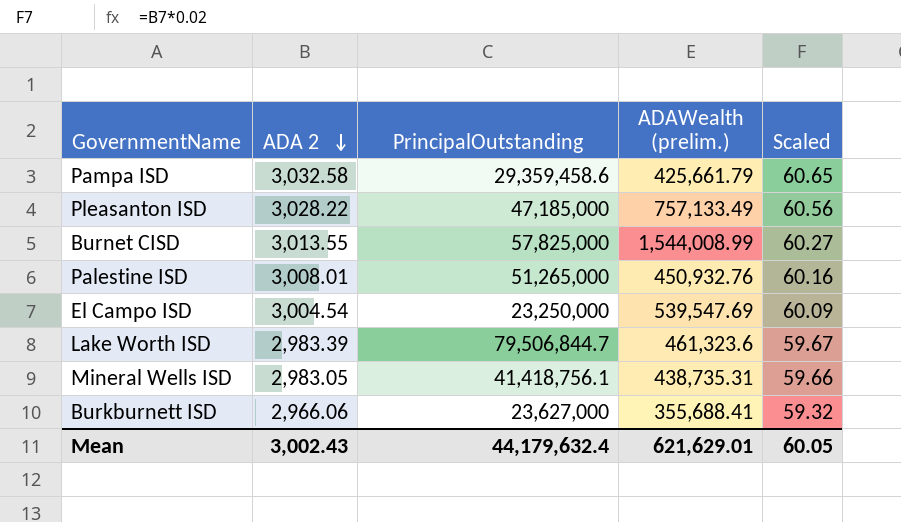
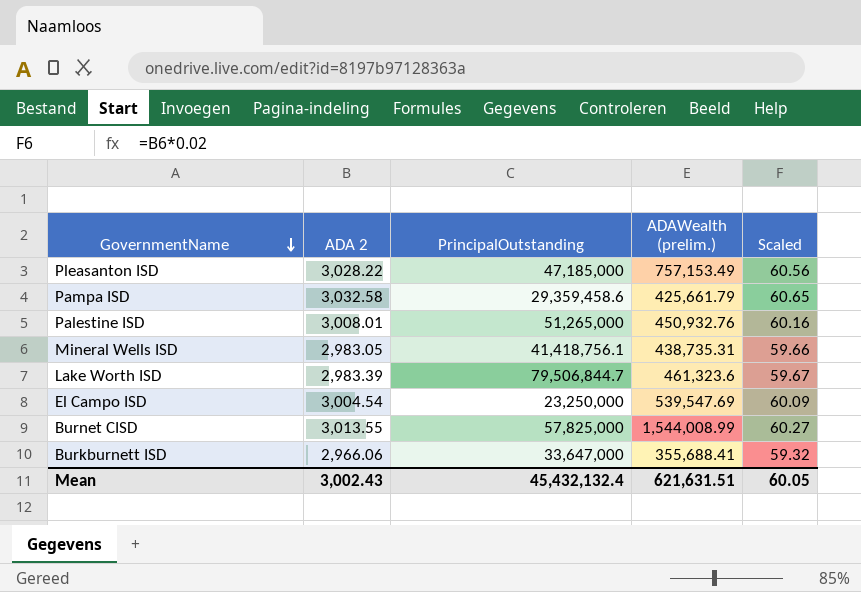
row order: ADA 2 descending -> GovernmentName descending
Pleasanton ISD | ADAWealth (prelim.): 757,133.49 -> 757,153.49
Burkburnett ISD | PrincipalOutstanding: 23,627,000 -> 33,647,000
Mean | PrincipalOutstanding: 44,179,632.4 -> 45,432,132.4
Mean | ADAWealth (prelim.): 621,629.01 -> 621,631.51

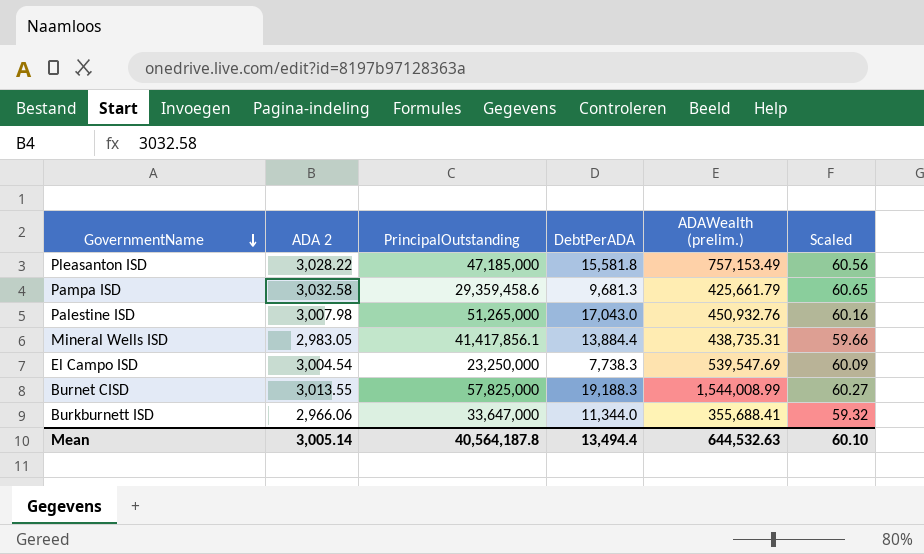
column DebtPerADA | formula: none -> [PrincipalOutstanding] / [ADA 2]
row Lake Worth ISD: 2,983.39 | 79,506,844.7 | 461,323.6 | 59.67 -> none
Palestine ISD | ADA 2: 3,008.01 -> 3,007.98
Mineral Wells ISD | PrincipalOutstanding: 41,418,756.1 -> 41,417,856.1
Mean | ADA 2: 3,002.43 -> 3,005.14
Mean | PrincipalOutstanding: 45,432,132.4 -> 40,564,187.8
Mean | ADAWealth (prelim.): 621,631.51 -> 644,532.63
Mean | Scaled: 60.05 -> 60.10

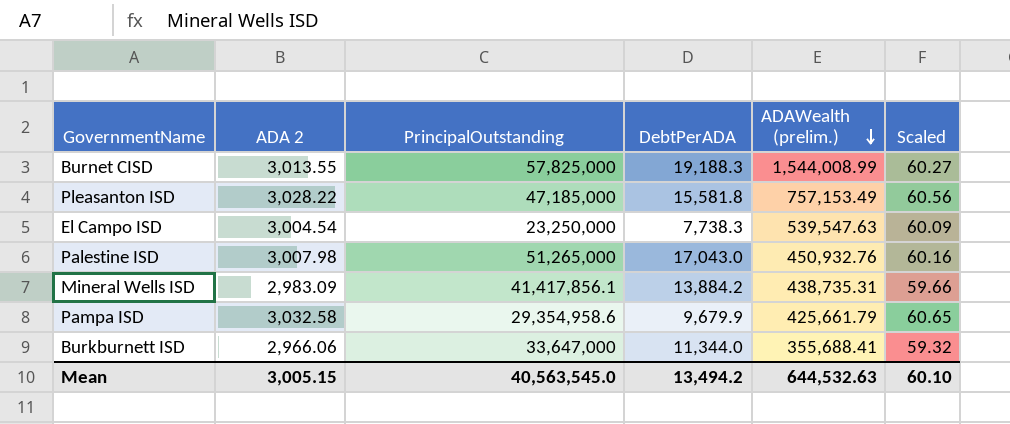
row order: GovernmentName descending -> ADAWealth (prelim.) descending
El Campo ISD | ADAWealth (prelim.): 539,547.69 -> 539,547.63
Mineral Wells ISD | ADA 2: 2,983.05 -> 2,983.09
Mineral Wells ISD | DebtPerADA: 13,884.4 -> 13,884.2
Pampa ISD | PrincipalOutstanding: 29,359,458.6 -> 29,354,958.6
Pampa ISD | DebtPerADA: 9,681.3 -> 9,679.9
Mean | ADA 2: 3,005.14 -> 3,005.15
Mean | PrincipalOutstanding: 40,564,187.8 -> 40,563,545.0
Mean | DebtPerADA: 13,494.4 -> 13,494.2

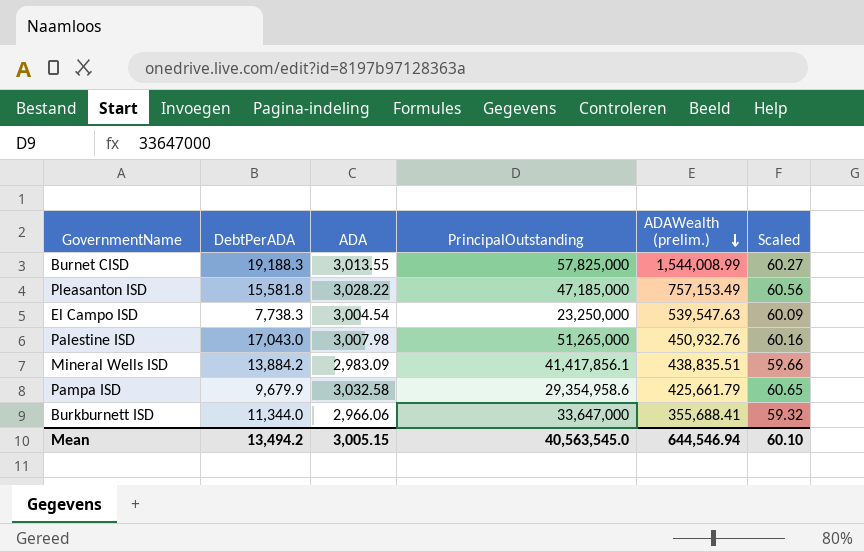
column DebtPerADA | position: 4 -> 2
column name: ADA 2 -> ADA
Mineral Wells ISD | ADAWealth (prelim.): 438,735.31 -> 438,835.51
Mean | ADAWealth (prelim.): 644,532.63 -> 644,546.94

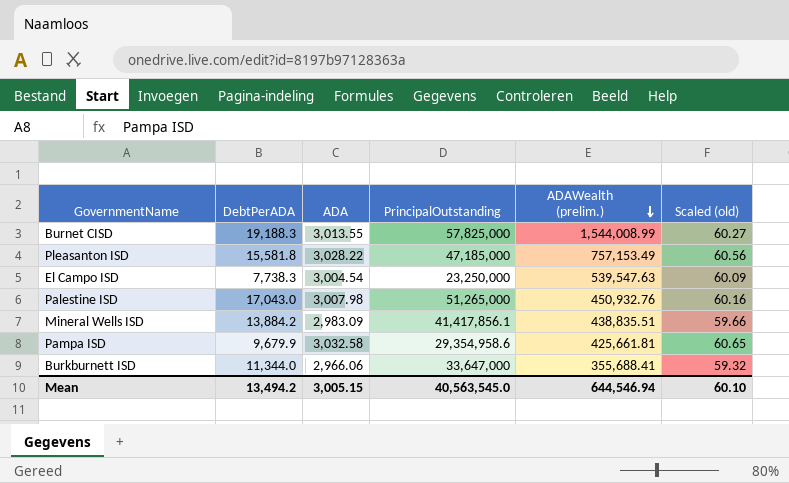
column name: Scaled -> Scaled (old)
Pampa ISD | ADAWealth (prelim.): 425,661.79 -> 425,661.81

